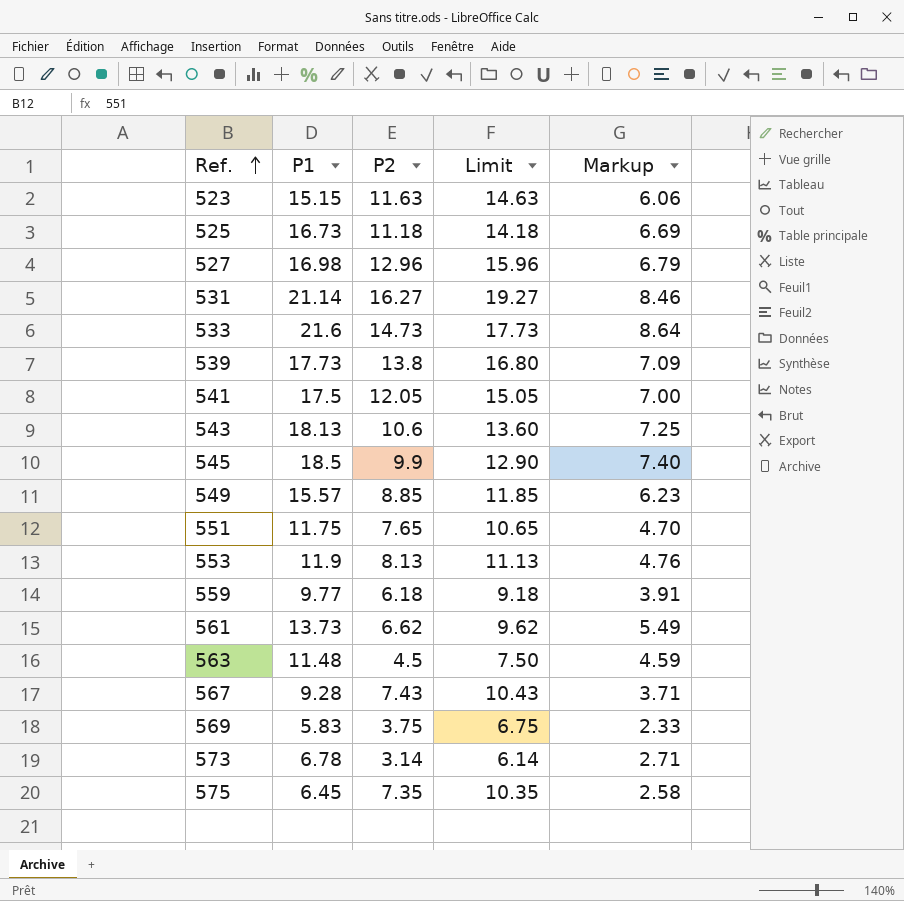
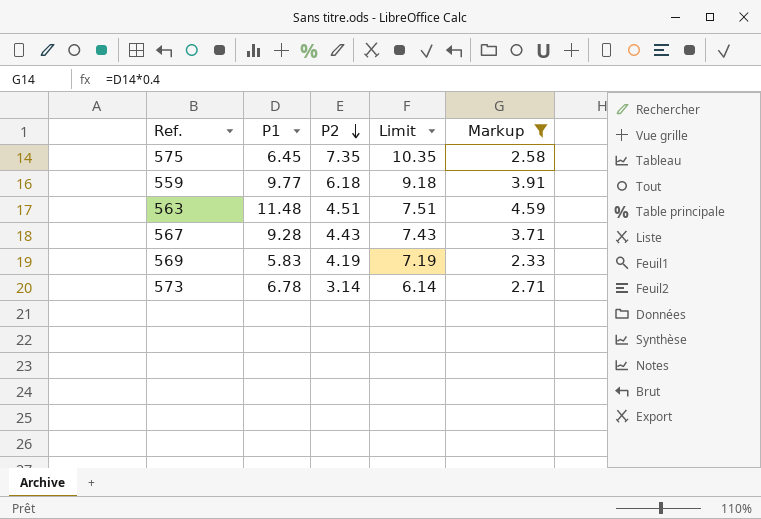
filter: none -> Markup <= 4.59
row order: Ref. ascending -> P2 descending
563 | P2: 4.5 -> 4.51
563 | Limit: 7.50 -> 7.51
567 | P2: 7.43 -> 4.43
567 | Limit: 10.43 -> 7.43
569 | P2: 3.75 -> 4.19
569 | Limit: 6.75 -> 7.19

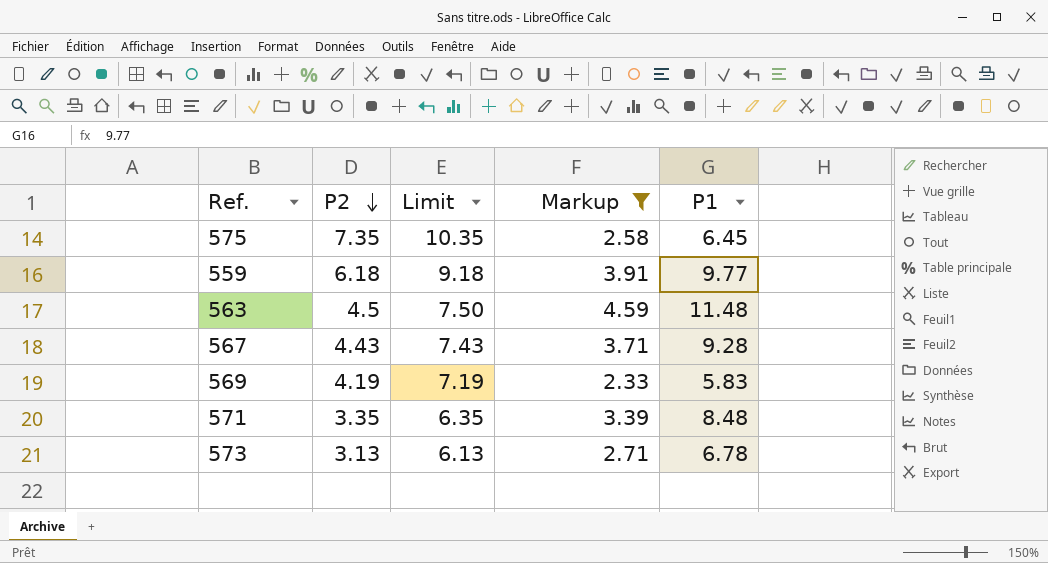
column P1 | position: 2 -> 5
563 | P2: 4.51 -> 4.5
563 | Limit: 7.51 -> 7.50
row 571: none -> 3.35 | 6.35 | 3.39 | 8.48
573 | P2: 3.14 -> 3.13
573 | Limit: 6.14 -> 6.13

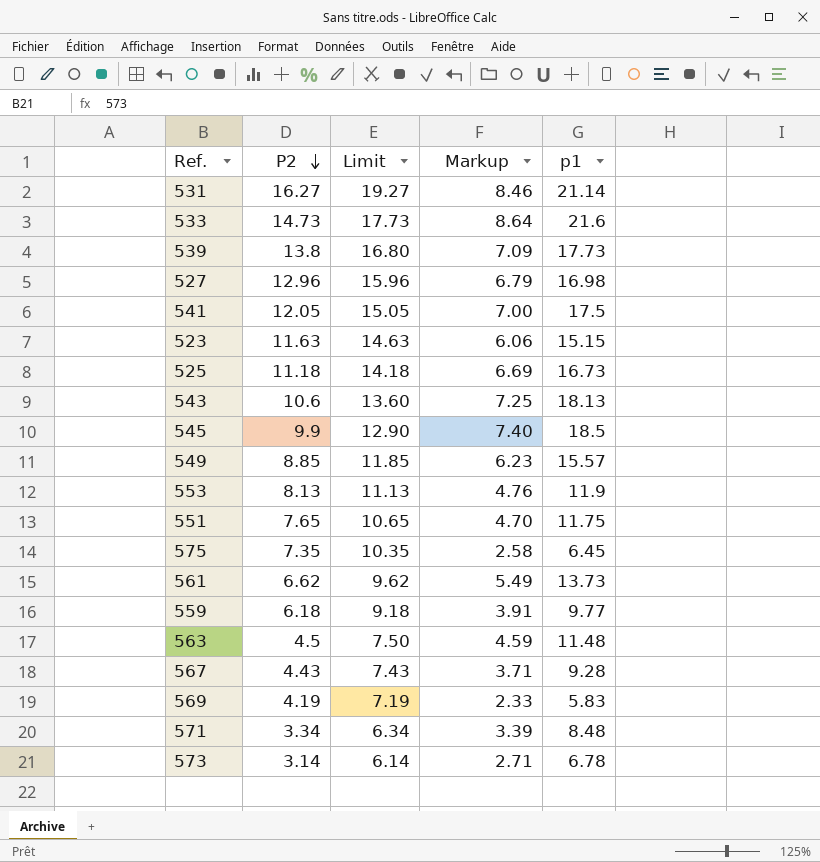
filter: Markup <= 4.59 -> none
column name: P1 -> p1
571 | P2: 3.35 -> 3.34
571 | Limit: 6.35 -> 6.34
573 | P2: 3.13 -> 3.14
573 | Limit: 6.13 -> 6.14

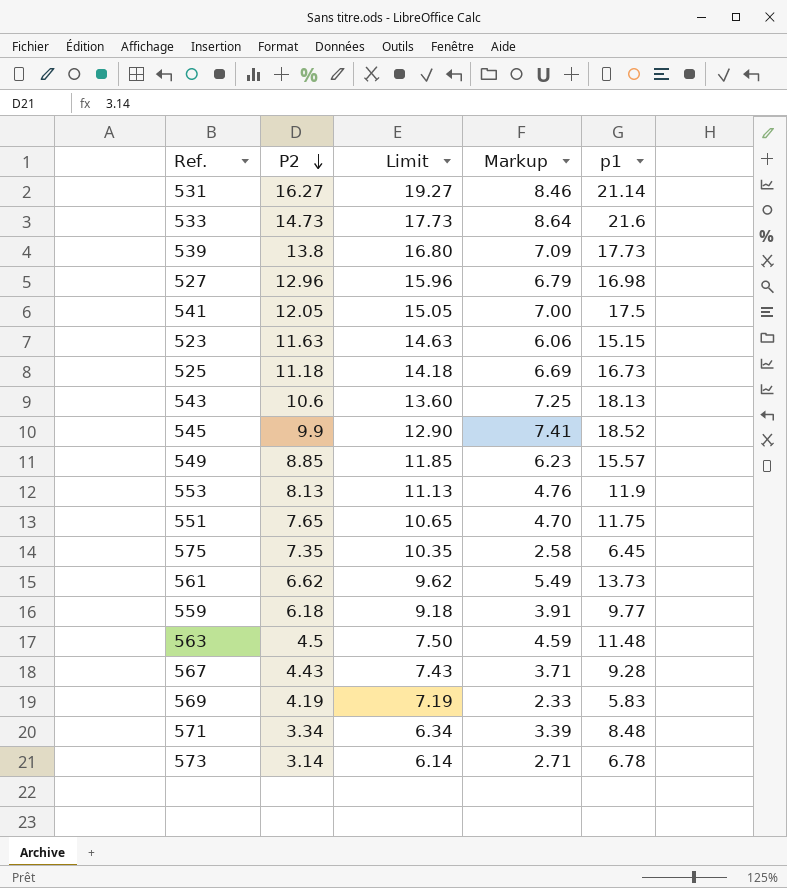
545 | Markup: 7.40 -> 7.41
545 | p1: 18.5 -> 18.52

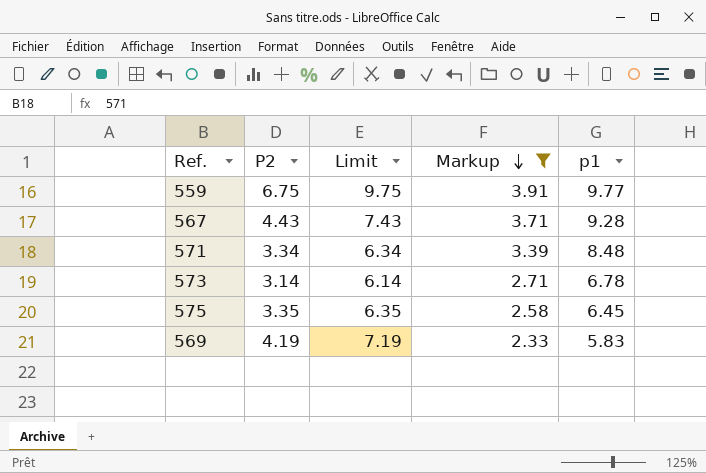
filter: none -> Markup <= 3.91
row order: P2 descending -> Markup descending
559 | P2: 6.18 -> 6.75
559 | Limit: 9.18 -> 9.75
575 | P2: 7.35 -> 3.35
575 | Limit: 10.35 -> 6.35

